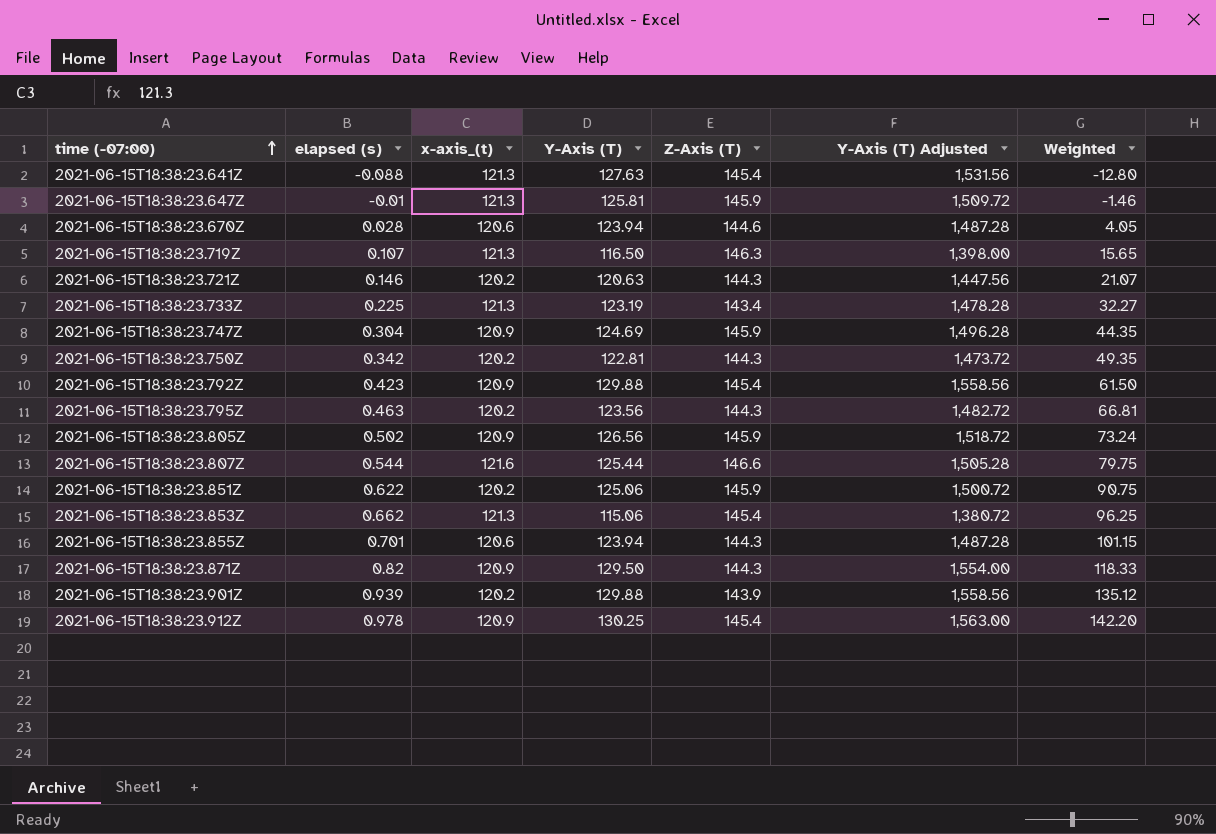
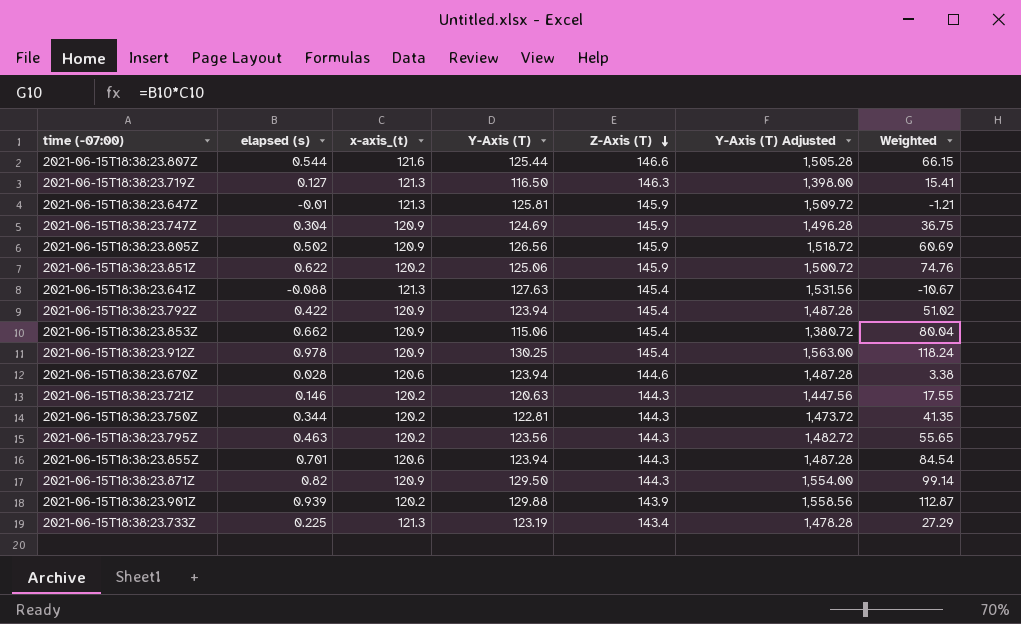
row order: time (-07:00) ascending -> Z-Axis (T) descending
column Weighted | formula: [elapsed (s)] * [Z-Axis (T)] -> [elapsed (s)] * [x-axis_(t)]
2021-06-15T18:38:23.719Z | elapsed (s): 0.107 -> 0.127
2021-06-15T18:38:23.792Z | elapsed (s): 0.423 -> 0.422
2021-06-15T18:38:23.792Z | Y-Axis (T): 129.88 -> 123.94
2021-06-15T18:38:23.792Z | Y-Axis (T) Adjusted: 1,558.56 -> 1,487.28
2021-06-15T18:38:23.853Z | x-axis_(t): 121.3 -> 120.9
2021-06-15T18:38:23.750Z | elapsed (s): 0.342 -> 0.344

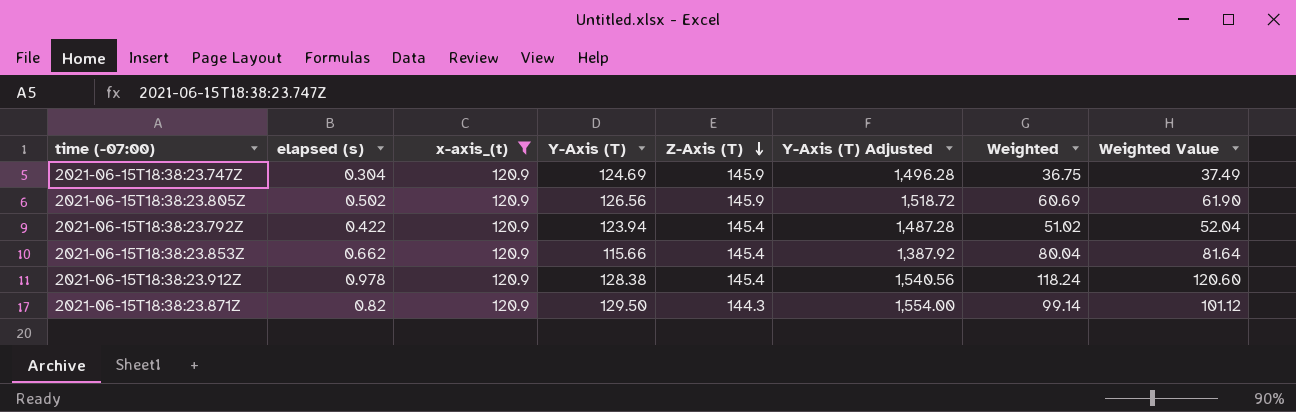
filter: none -> x-axis_(t) = 120.9
column Weighted Value | formula: none -> [Weighted] * 1.02
2021-06-15T18:38:23.853Z | Y-Axis (T): 115.06 -> 115.66
2021-06-15T18:38:23.853Z | Y-Axis (T) Adjusted: 1,380.72 -> 1,387.92
2021-06-15T18:38:23.912Z | Y-Axis (T): 130.25 -> 128.38
2021-06-15T18:38:23.912Z | Y-Axis (T) Adjusted: 1,563.00 -> 1,540.56

